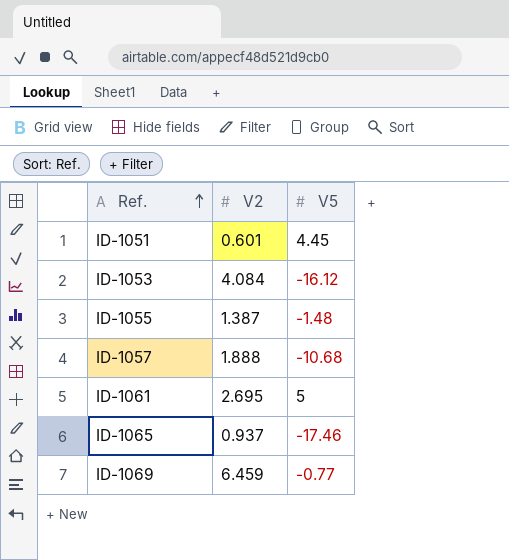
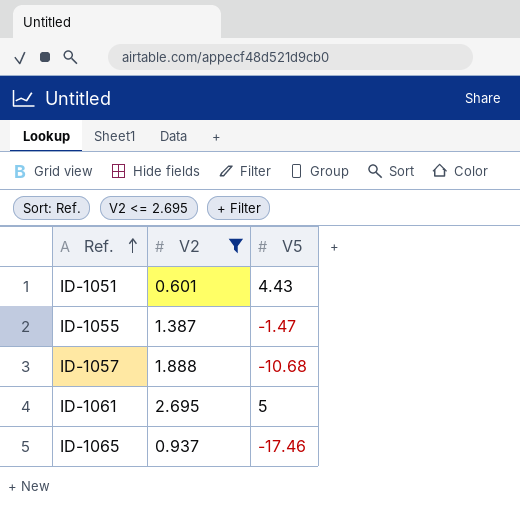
filter: none -> V2 <= 2.695
ID-1051 | V5: 4.45 -> 4.43
ID-1055 | V5: -1.48 -> -1.47

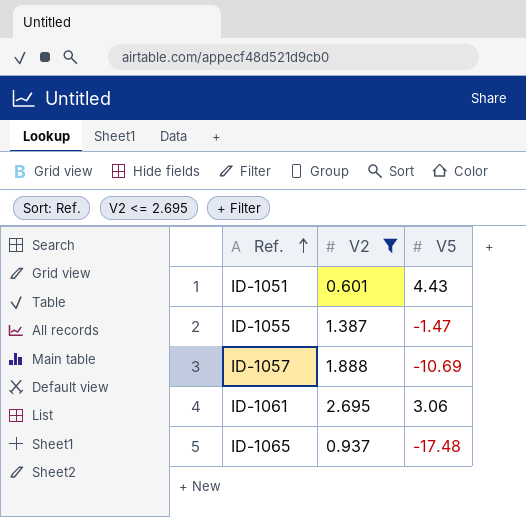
ID-1057 | V5: -10.68 -> -10.69
ID-1061 | V5: 5 -> 3.06
ID-1065 | V5: -17.46 -> -17.48

